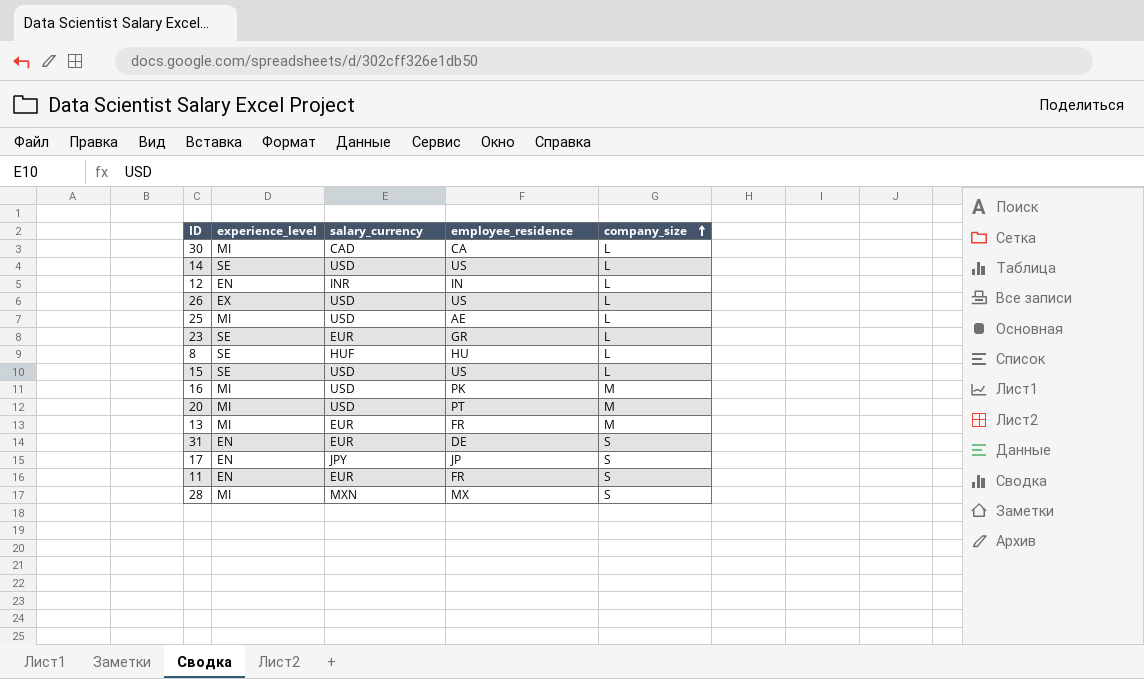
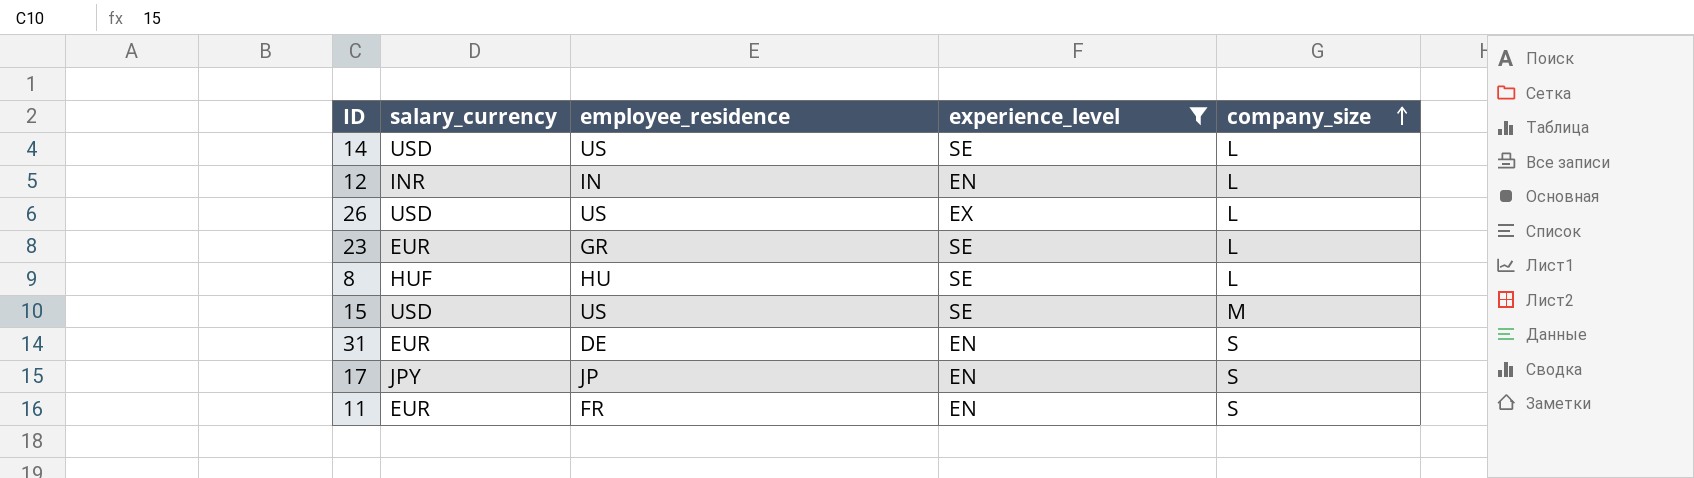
filter: none -> experience_level != MI
column experience_level | position: 2 -> 4
15 | company_size: L -> M

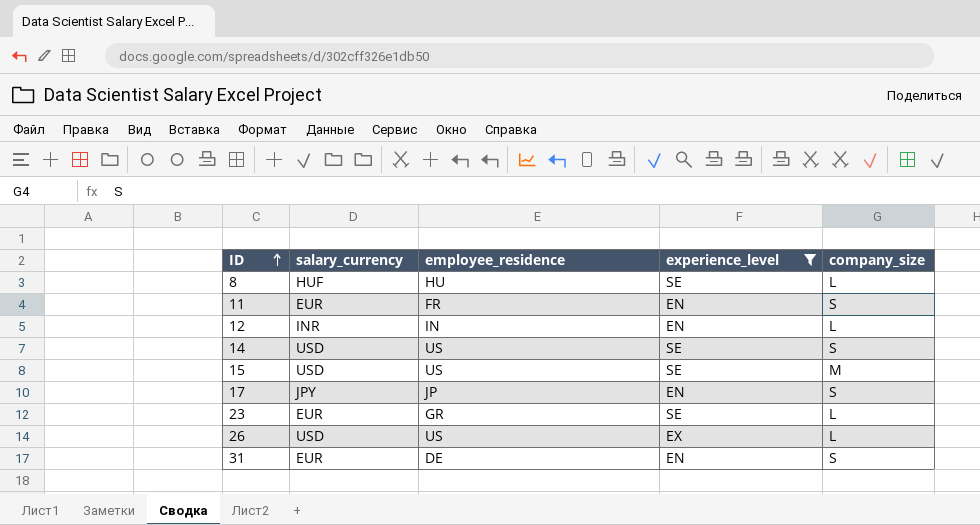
row order: company_size ascending -> ID ascending
14 | company_size: L -> S

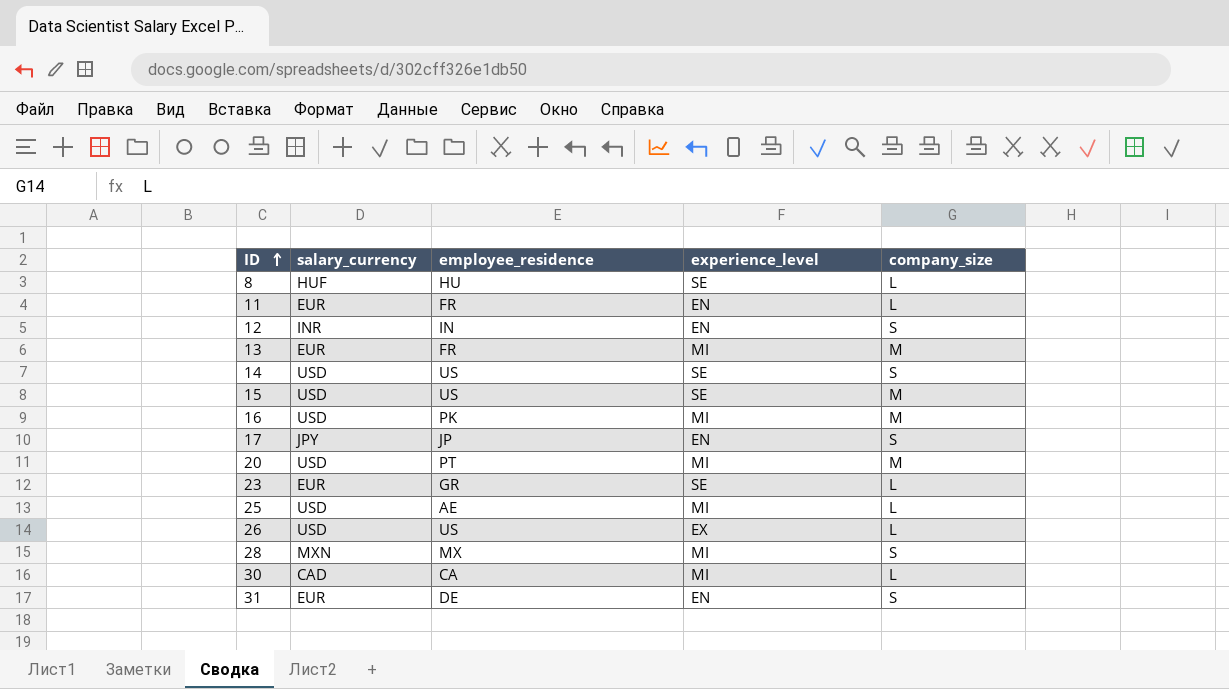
filter: experience_level != MI -> none
11 | company_size: S -> L
12 | company_size: L -> S

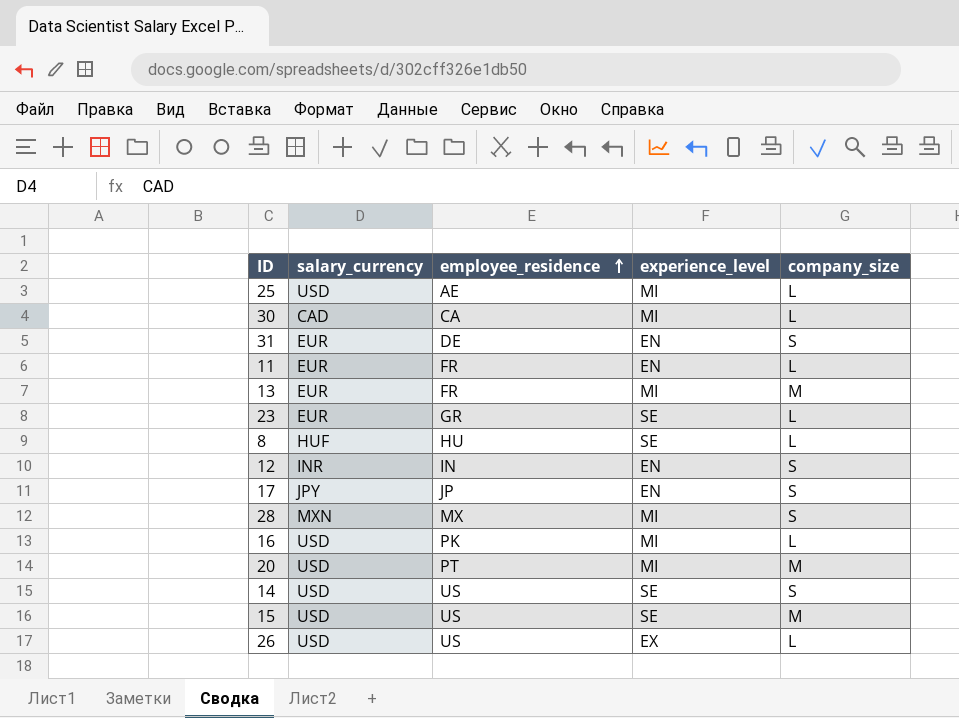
row order: ID ascending -> employee_residence ascending
16 | company_size: M -> L

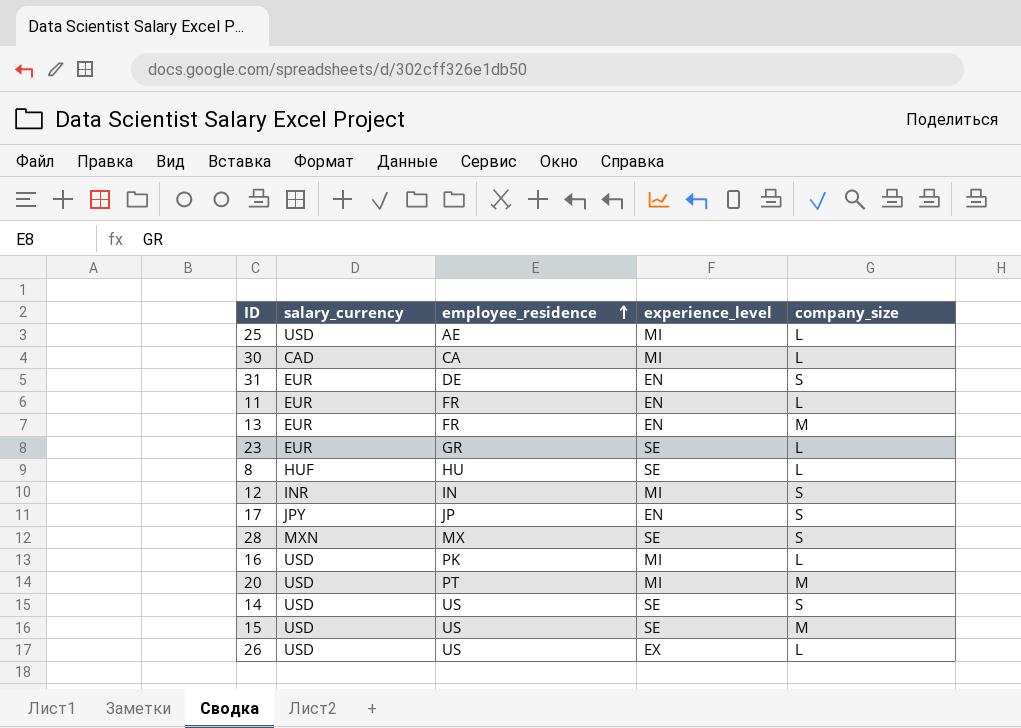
13 | experience_level: MI -> EN
12 | experience_level: EN -> MI
28 | experience_level: MI -> SE

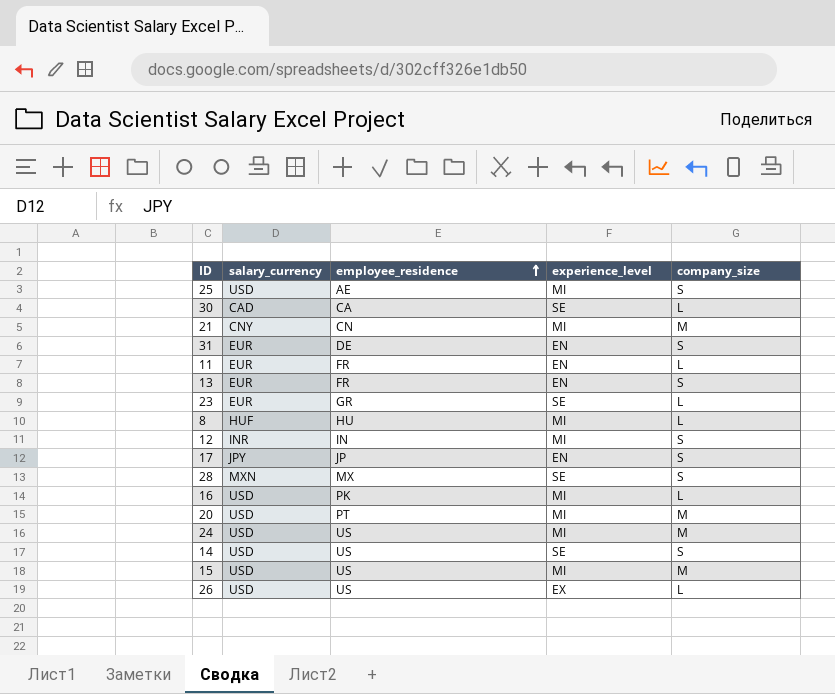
25 | company_size: L -> S
30 | experience_level: MI -> SE
row 21: none -> CNY | CN | MI | M
13 | company_size: M -> S
8 | experience_level: SE -> MI
row 24: none -> USD | US | MI | M
15 | experience_level: SE -> MI

